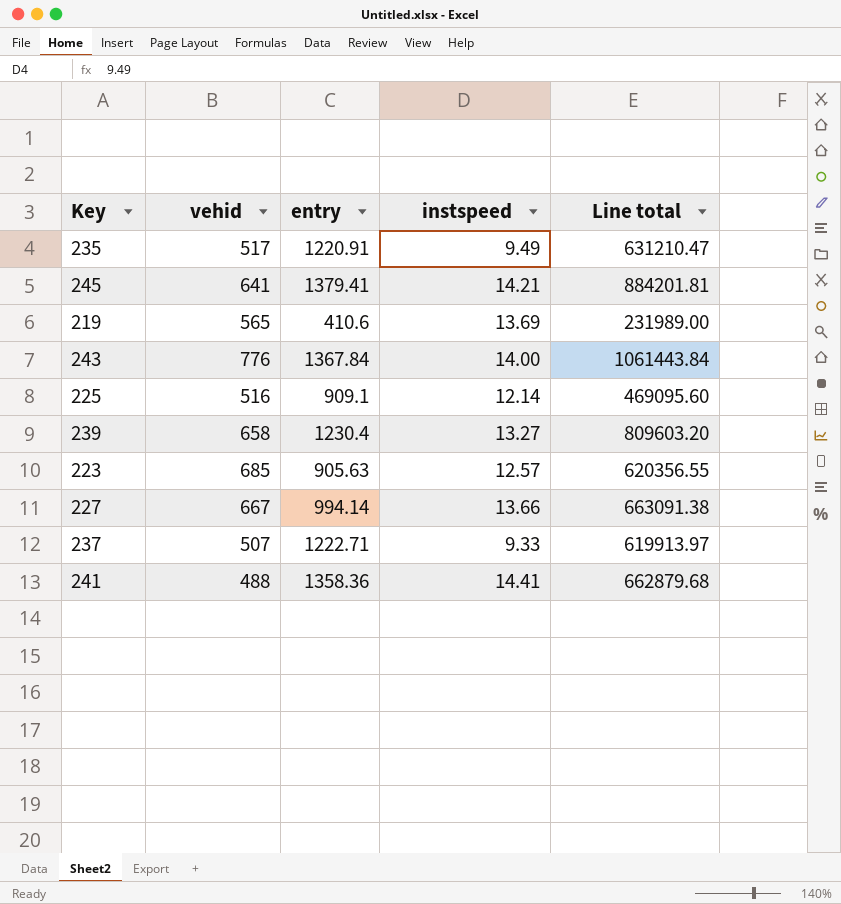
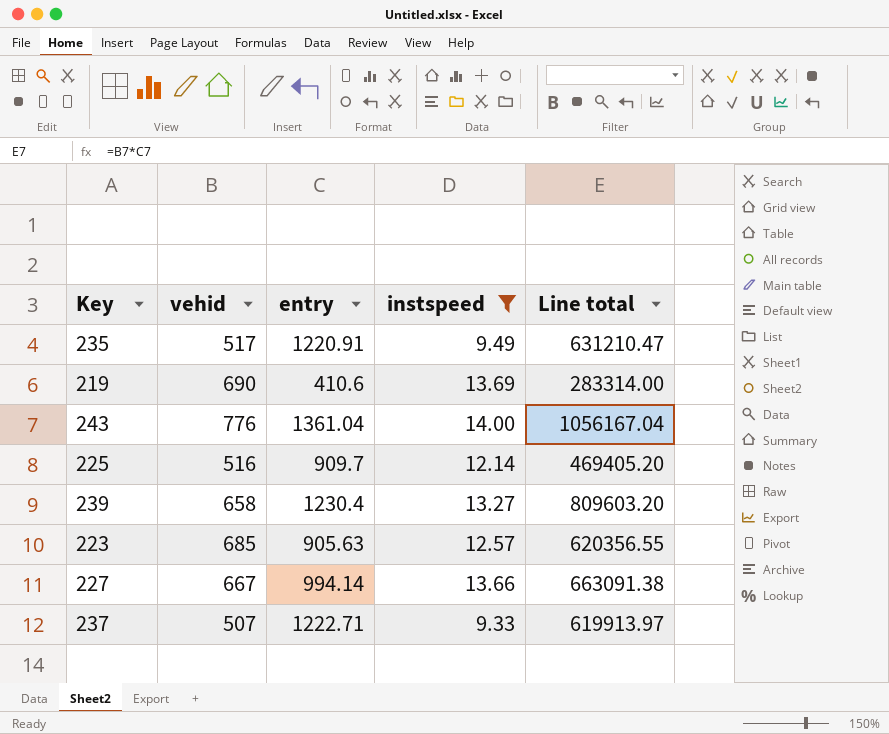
filter: none -> instspeed <= 14.00
219 | vehid: 565 -> 690
219 | Line total: 231989.00 -> 283314.00
243 | entry: 1367.84 -> 1361.04
243 | Line total: 1061443.84 -> 1056167.04
225 | entry: 909.1 -> 909.7
225 | Line total: 469095.60 -> 469405.20

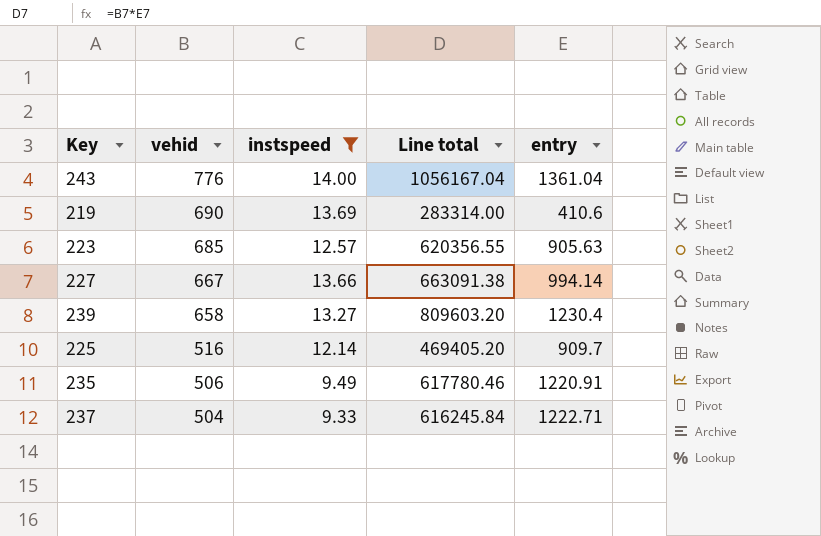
row order: none -> vehid descending
column entry | position: 3 -> 5
235 | vehid: 517 -> 506
235 | Line total: 631210.47 -> 617780.46
237 | vehid: 507 -> 504
237 | Line total: 619913.97 -> 616245.84

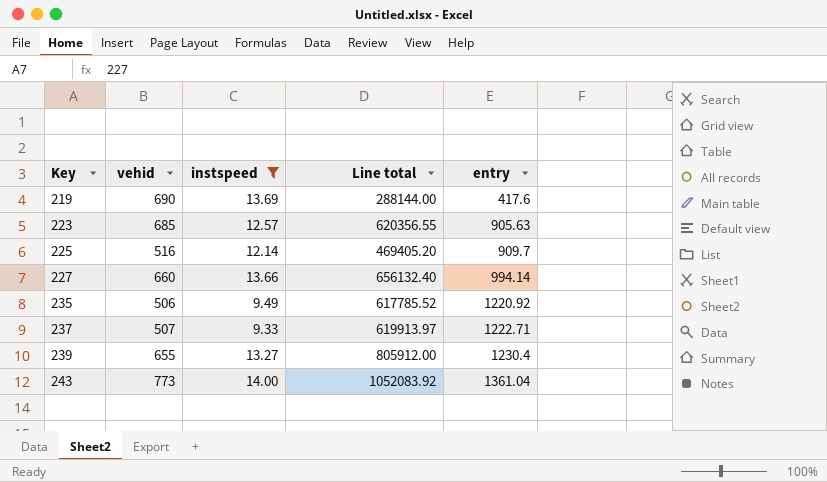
row order: vehid descending -> Key ascending
219 | Line total: 283314.00 -> 288144.00
219 | entry: 410.6 -> 417.6
227 | vehid: 667 -> 660
227 | Line total: 663091.38 -> 656132.40
235 | Line total: 617780.46 -> 617785.52
235 | entry: 1220.91 -> 1220.92
237 | vehid: 504 -> 507
237 | Line total: 616245.84 -> 619913.97
239 | vehid: 658 -> 655
239 | Line total: 809603.20 -> 805912.00
243 | vehid: 776 -> 773
243 | Line total: 1056167.04 -> 1052083.92

